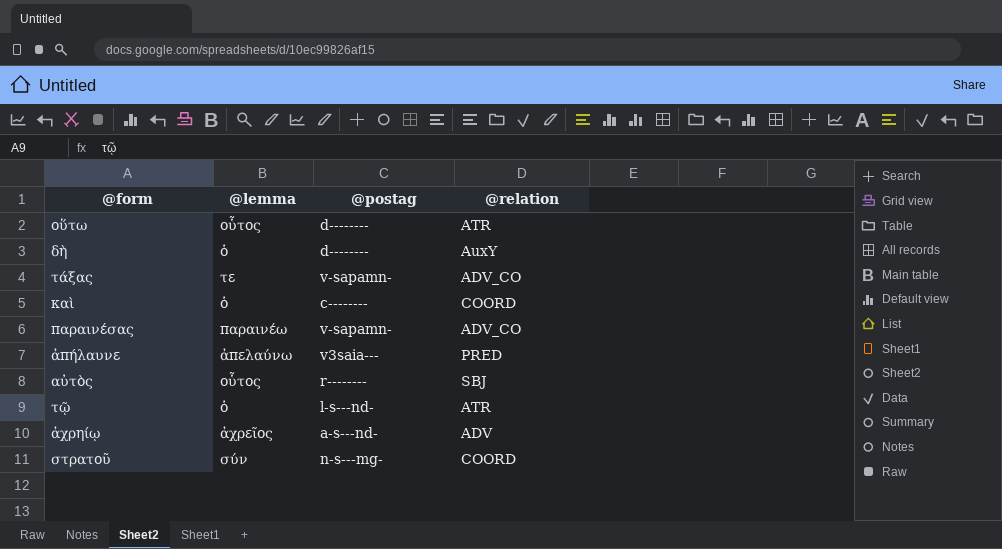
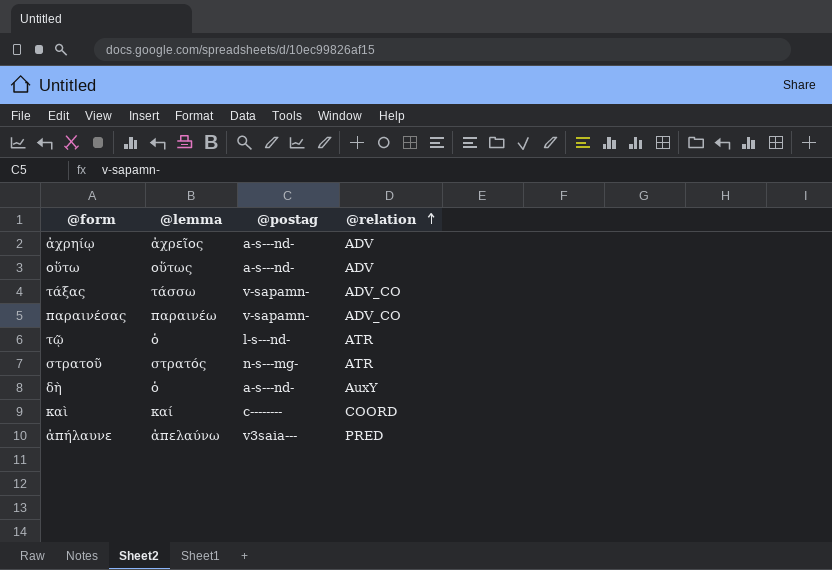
row order: none -> @relation ascending
row αὐτὸς: οὗτος | r-------- | SBJ -> none
οὕτω | @lemma: οὗτος -> οὕτως
οὕτω | @postag: d-------- -> a-s---nd-
οὕτω | @relation: ATR -> ADV
τάξας | @lemma: τε -> τάσσω
στρατοῦ | @lemma: σύν -> στρατός
στρατοῦ | @relation: COORD -> ATR
δὴ | @postag: d-------- -> a-s---nd-
καὶ | @lemma: ὁ -> καί

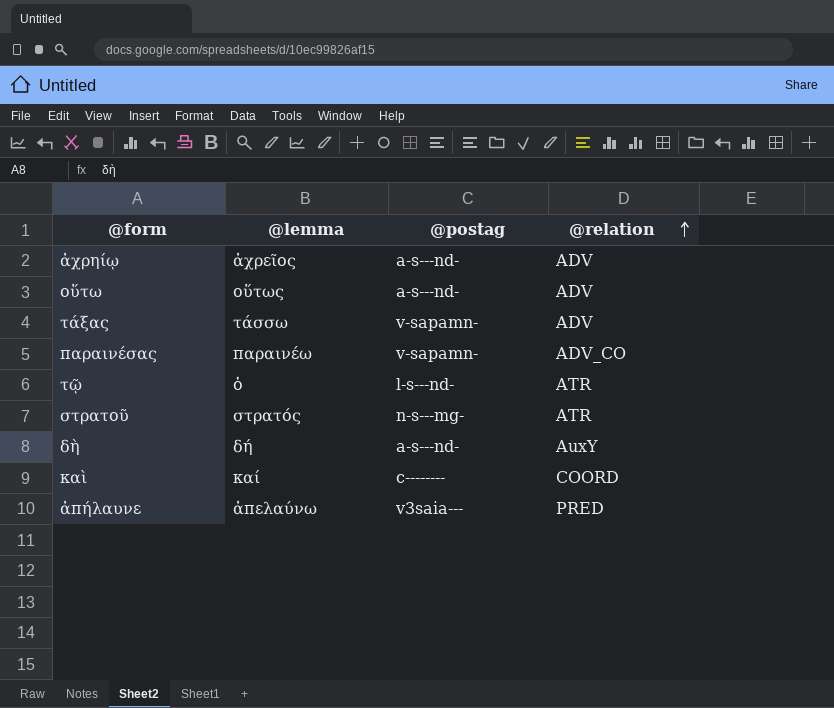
τάξας | @relation: ADV_CO -> ADV
δὴ | @lemma: ὁ -> δή

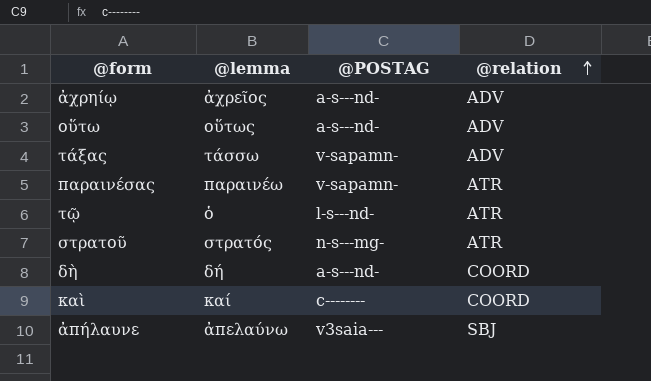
column name: @postag -> @POSTAG
παραινέσας | @relation: ADV_CO -> ATR
δὴ | @relation: AuxY -> COORD
ἀπήλαυνε | @relation: PRED -> SBJ

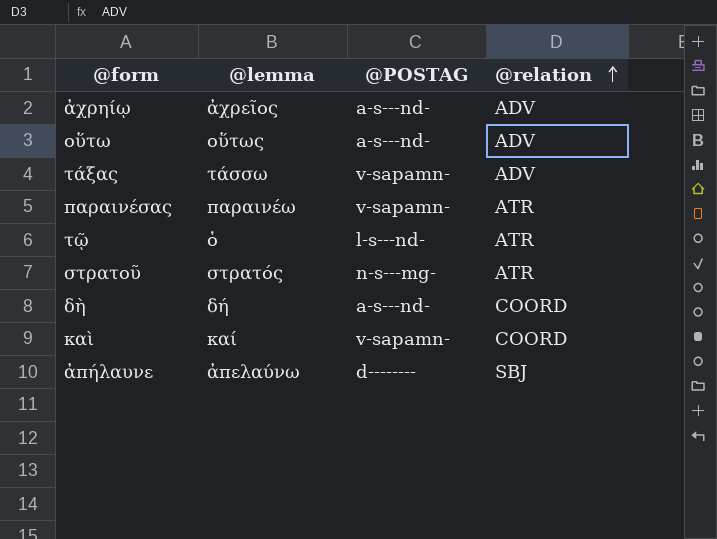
καὶ | @POSTAG: c-------- -> v-sapamn-
ἀπήλαυνε | @POSTAG: v3saia--- -> d--------

